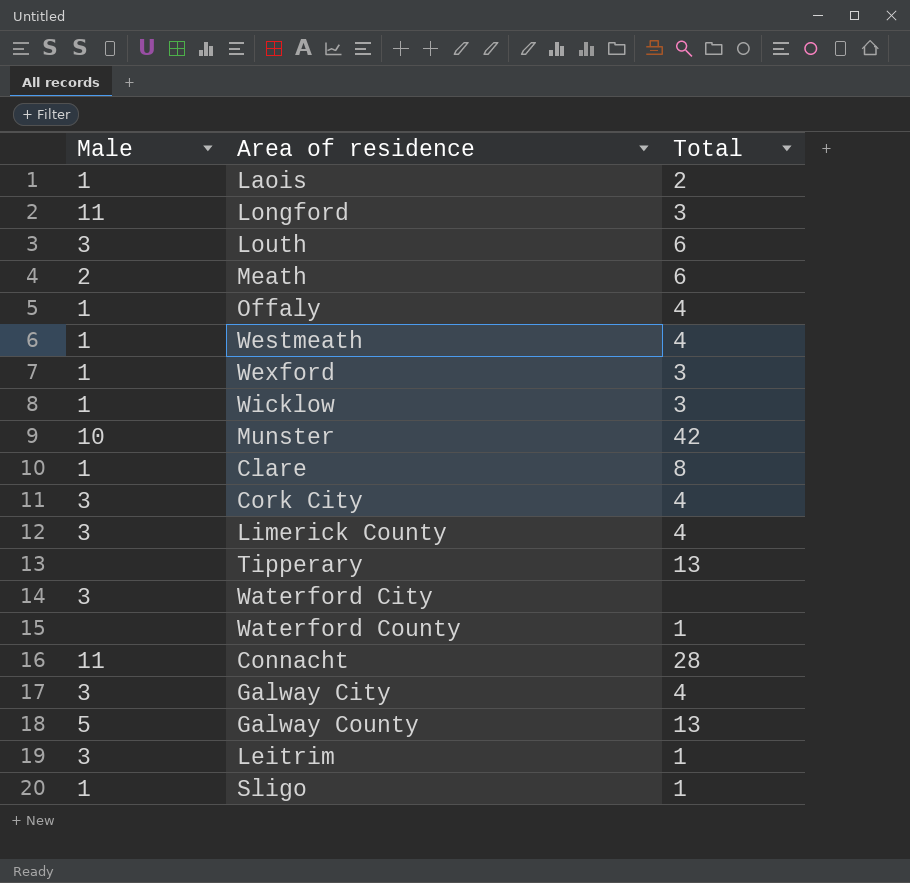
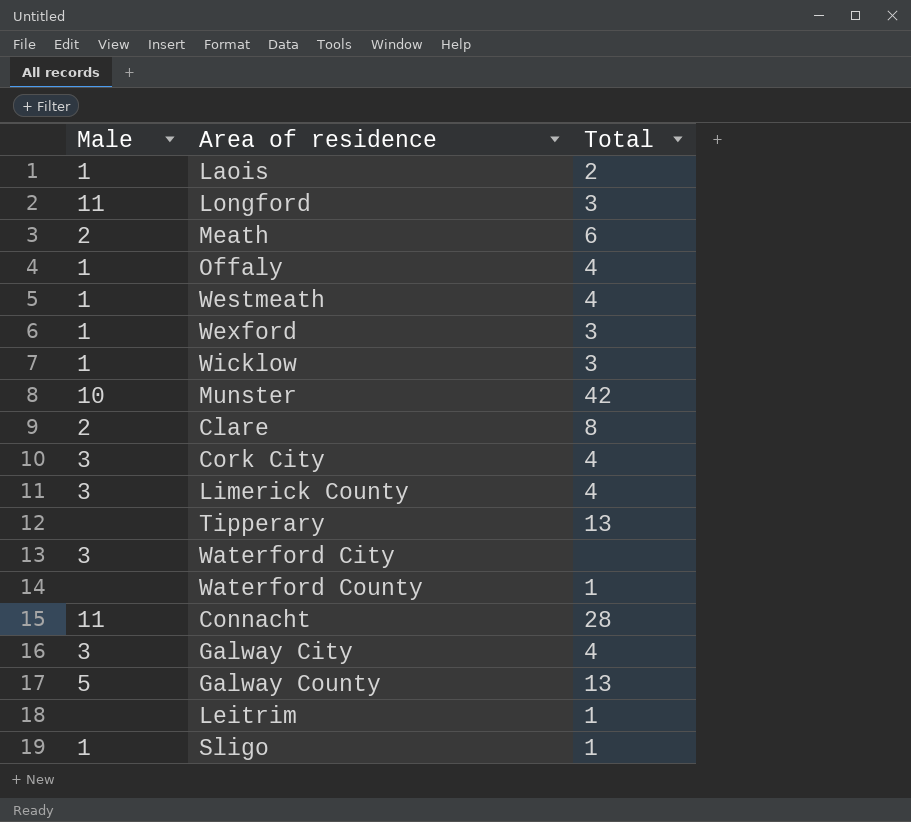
row Louth: 3 | 6 -> none
Clare | Male: 1 -> 2
Leitrim | Male: 3 -> none

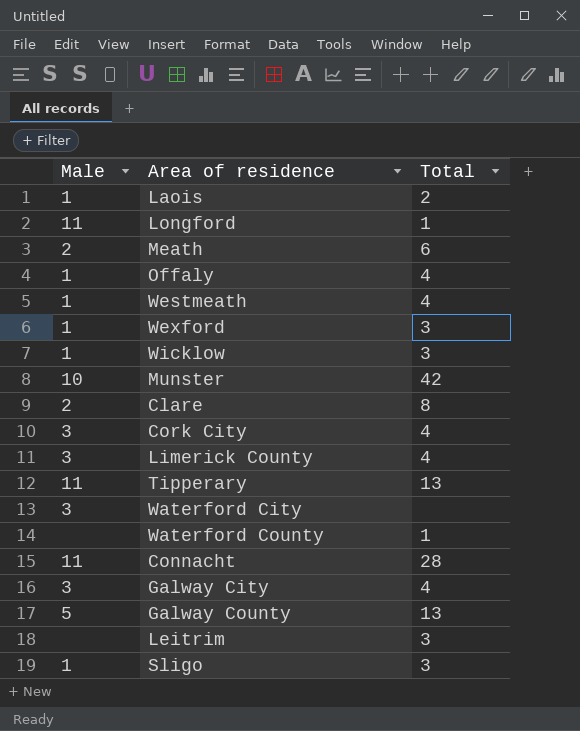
Longford | Total: 3 -> 1
Tipperary | Male: none -> 11
Leitrim | Total: 1 -> 3
Sligo | Total: 1 -> 3

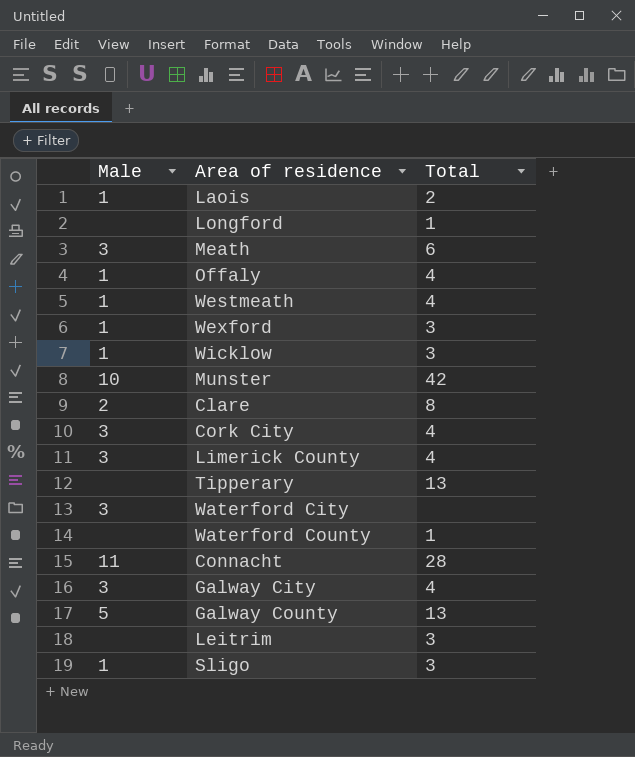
Longford | Male: 11 -> none
Meath | Male: 2 -> 3
Tipperary | Male: 11 -> none

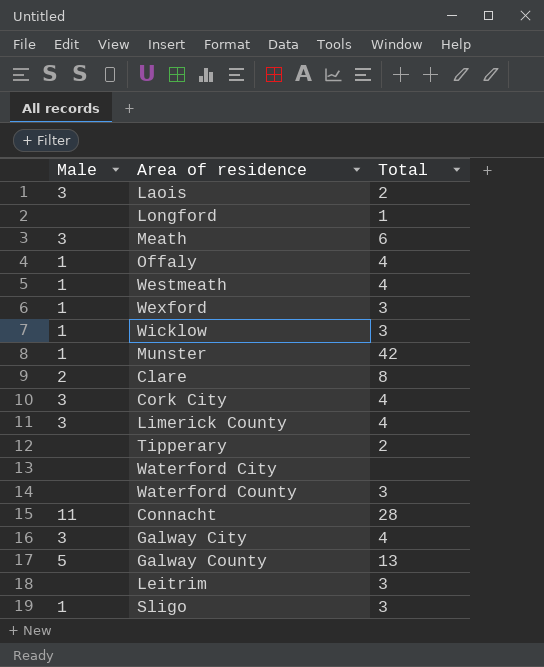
Laois | Male: 1 -> 3
Munster | Male: 10 -> 1
Tipperary | Total: 13 -> 2
Waterford City | Male: 3 -> none
Waterford County | Total: 1 -> 3

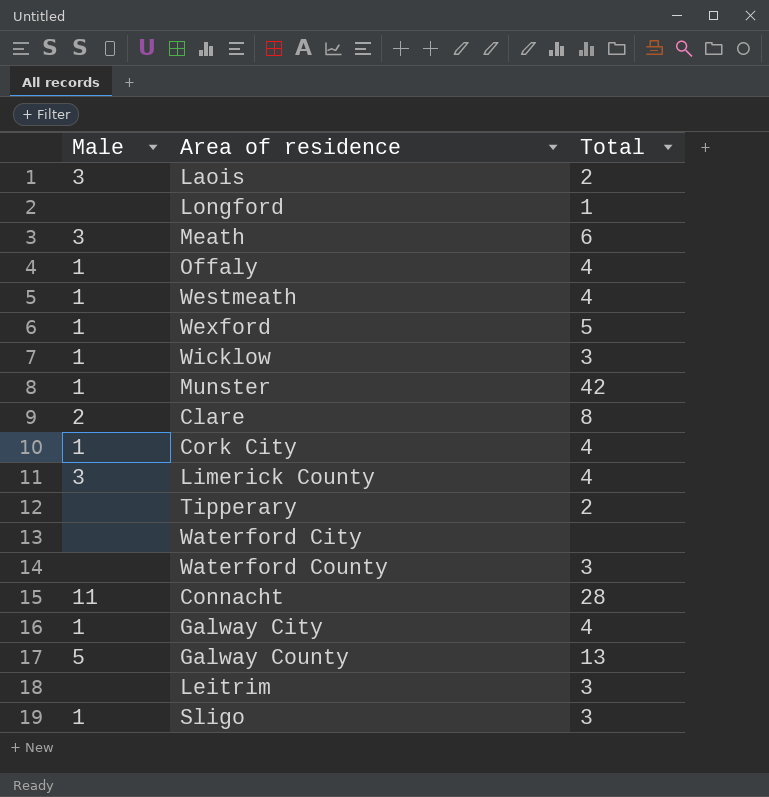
Wexford | Total: 3 -> 5
Cork City | Male: 3 -> 1
Galway City | Male: 3 -> 1

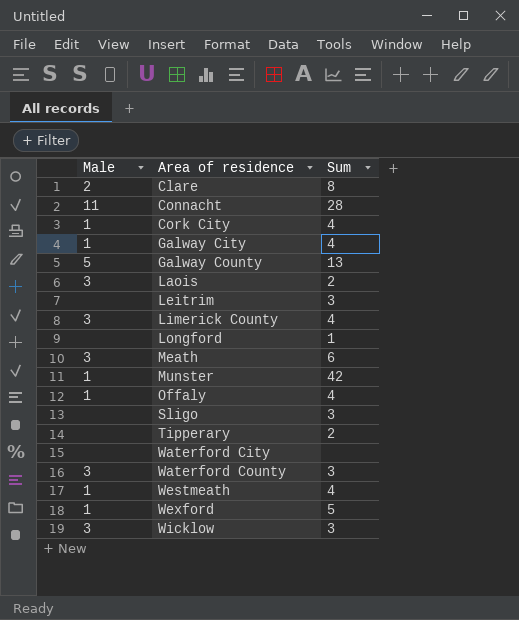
row order: none -> Area of residence ascending
column name: Total -> Sum
Sligo | Male: 1 -> none
Waterford County | Male: none -> 3
Wicklow | Male: 1 -> 3

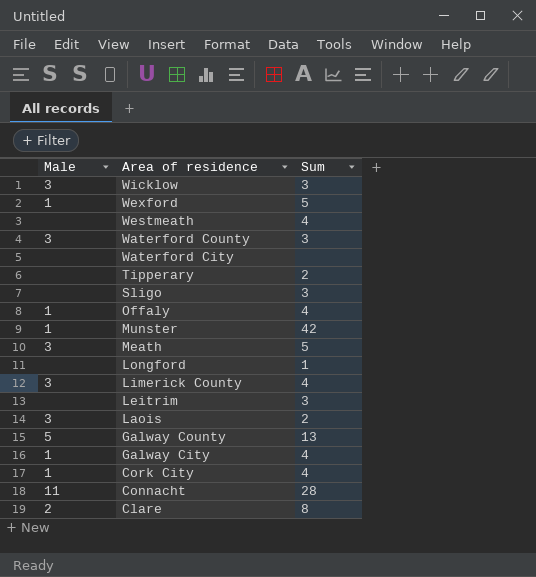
row order: Area of residence ascending -> Area of residence descending
Westmeath | Male: 1 -> none
Meath | Sum: 6 -> 5

